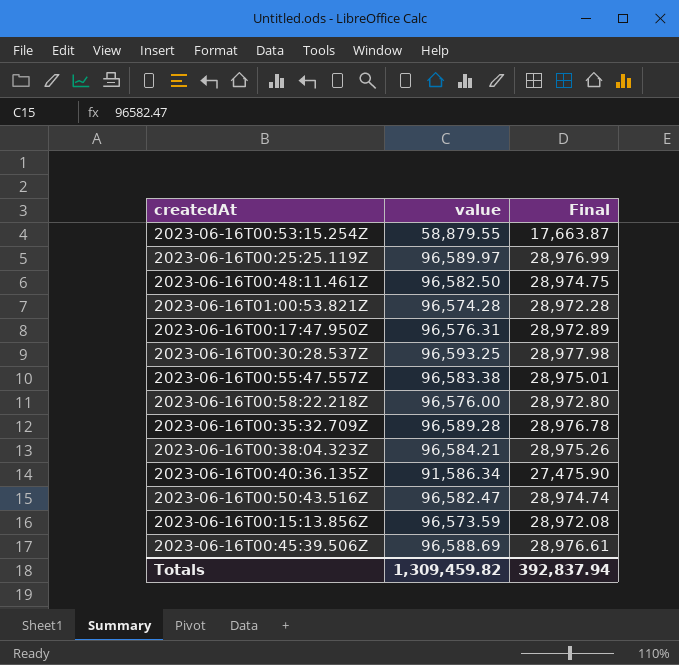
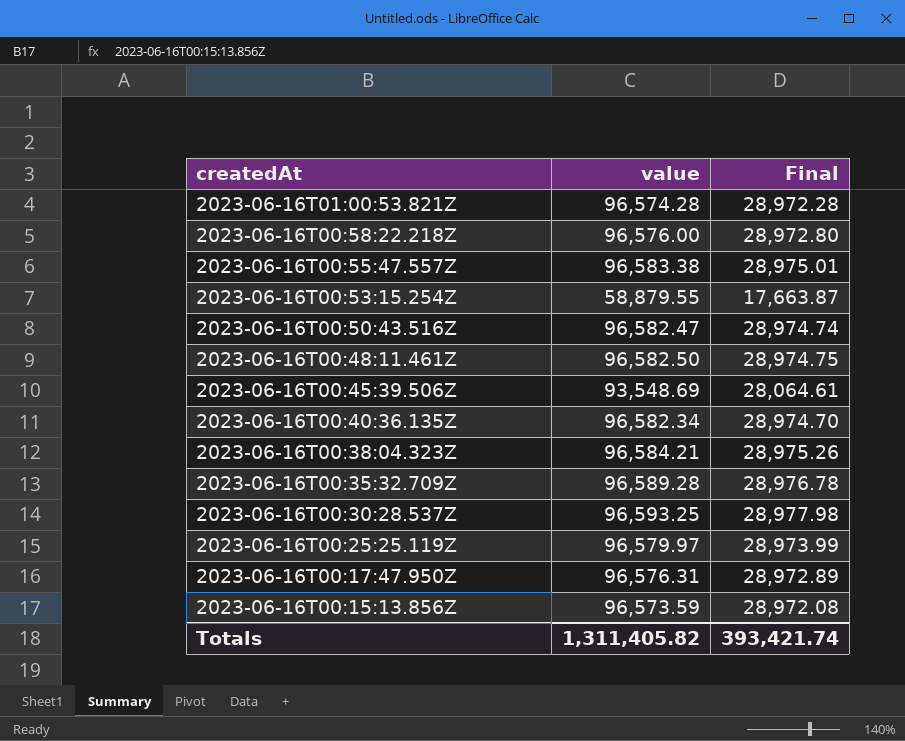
row order: none -> createdAt descending
2023-06-16T00:45:39.506Z | value: 96,588.69 -> 93,548.69
2023-06-16T00:45:39.506Z | Final: 28,976.61 -> 28,064.61
2023-06-16T00:40:36.135Z | value: 91,586.34 -> 96,582.34
2023-06-16T00:40:36.135Z | Final: 27,475.90 -> 28,974.70
2023-06-16T00:25:25.119Z | value: 96,589.97 -> 96,579.97
2023-06-16T00:25:25.119Z | Final: 28,976.99 -> 28,973.99
Totals | value: 1,309,459.82 -> 1,311,405.82
Totals | Final: 392,837.94 -> 393,421.74

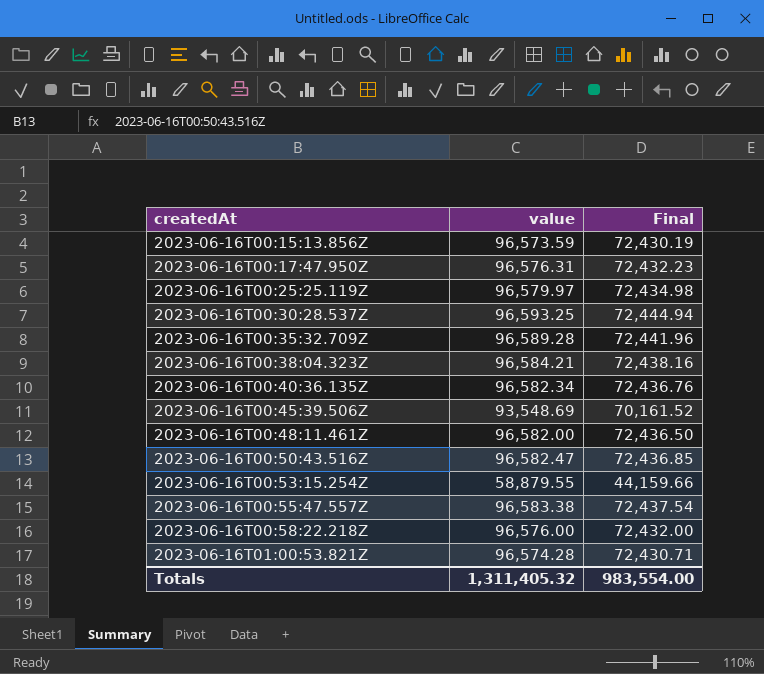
row order: createdAt descending -> createdAt ascending
column Final | formula: [value] * 0.3 -> [value] * 0.75
2023-06-16T00:48:11.461Z | value: 96,582.50 -> 96,582.00
Totals | value: 1,311,405.82 -> 1,311,405.32
Totals | Final: 393,421.74 -> 983,554.00

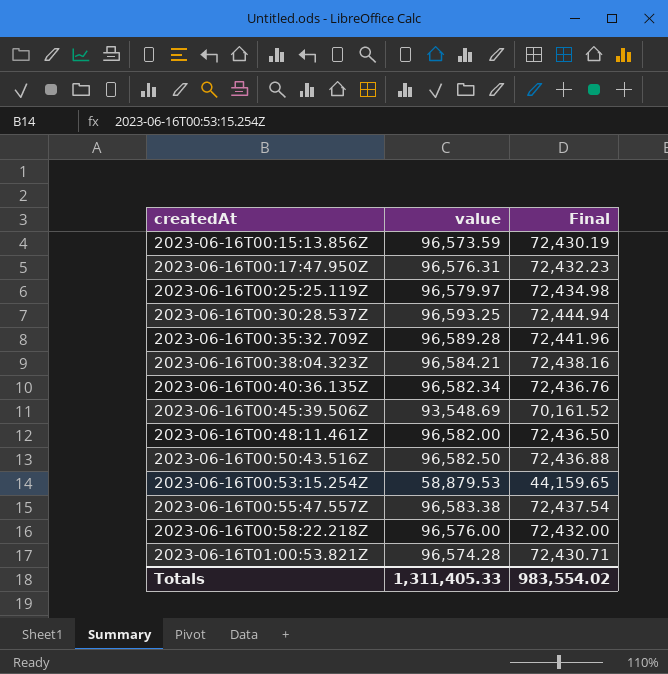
2023-06-16T00:50:43.516Z | value: 96,582.47 -> 96,582.50
2023-06-16T00:50:43.516Z | Final: 72,436.85 -> 72,436.88
2023-06-16T00:53:15.254Z | value: 58,879.55 -> 58,879.53
2023-06-16T00:53:15.254Z | Final: 44,159.66 -> 44,159.65
Totals | value: 1,311,405.32 -> 1,311,405.33
Totals | Final: 983,554.00 -> 983,554.02

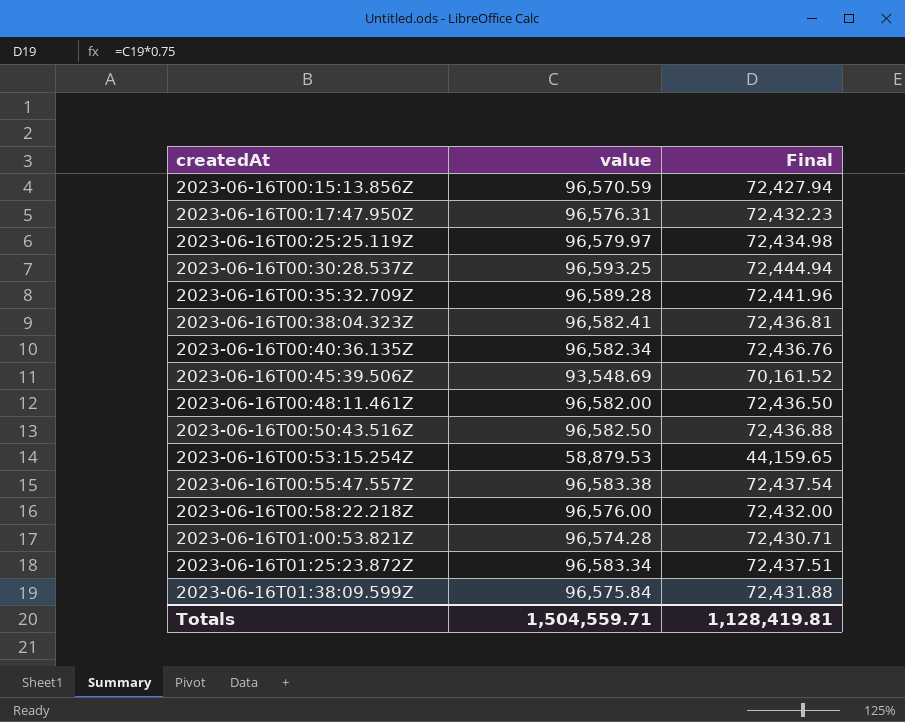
2023-06-16T00:15:13.856Z | value: 96,573.59 -> 96,570.59
2023-06-16T00:15:13.856Z | Final: 72,430.19 -> 72,427.94
2023-06-16T00:38:04.323Z | value: 96,584.21 -> 96,582.41
2023-06-16T00:38:04.323Z | Final: 72,438.16 -> 72,436.81
row 2023-06-16T01:25:23.872Z: none -> 96,583.34 | 72,437.51
row 2023-06-16T01:38:09.599Z: none -> 96,575.84 | 72,431.88
Totals | value: 1,311,405.33 -> 1,504,559.71
Totals | Final: 983,554.02 -> 1,128,419.81

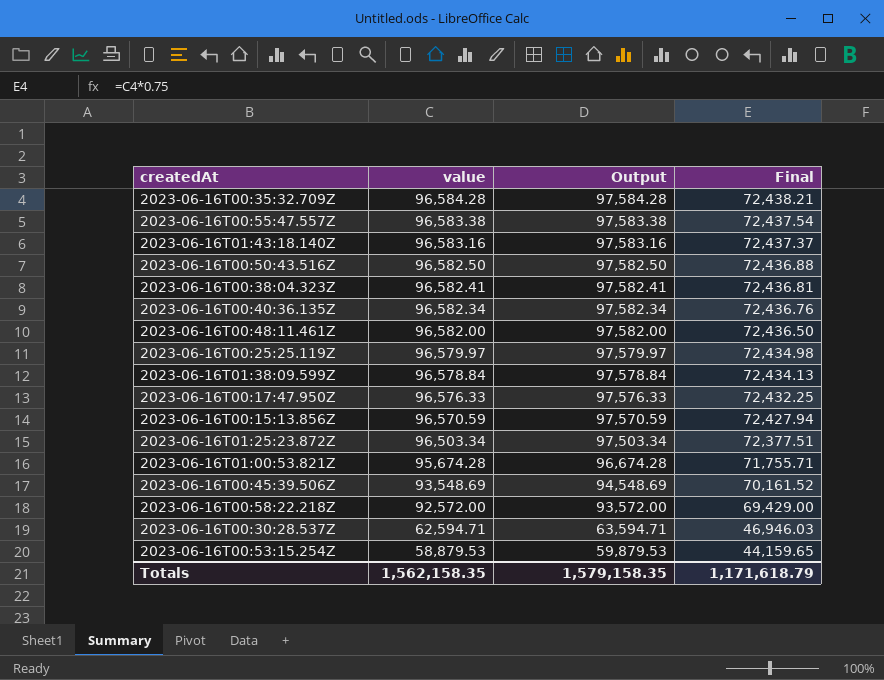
row order: createdAt ascending -> value descending
column Output | formula: none -> [value] + 1000
2023-06-16T00:35:32.709Z | value: 96,589.28 -> 96,584.28
2023-06-16T00:35:32.709Z | Final: 72,441.96 -> 72,438.21
row 2023-06-16T01:43:18.140Z: none -> 96,583.16 | 97,583.16 | 72,437.37
2023-06-16T01:38:09.599Z | value: 96,575.84 -> 96,578.84
2023-06-16T01:38:09.599Z | Final: 72,431.88 -> 72,434.13
2023-06-16T00:17:47.950Z | value: 96,576.31 -> 96,576.33
2023-06-16T00:17:47.950Z | Final: 72,432.23 -> 72,432.25
2023-06-16T01:25:23.872Z | value: 96,583.34 -> 96,503.34
2023-06-16T01:25:23.872Z | Final: 72,437.51 -> 72,377.51
2023-06-16T01:00:53.821Z | value: 96,574.28 -> 95,674.28
2023-06-16T01:00:53.821Z | Final: 72,430.71 -> 71,755.71
2023-06-16T00:58:22.218Z | value: 96,576.00 -> 92,572.00
2023-06-16T00:58:22.218Z | Final: 72,432.00 -> 69,429.00
2023-06-16T00:30:28.537Z | value: 96,593.25 -> 62,594.71
2023-06-16T00:30:28.537Z | Final: 72,444.94 -> 46,946.03
Totals | value: 1,504,559.71 -> 1,562,158.35
Totals | Final: 1,128,419.81 -> 1,171,618.79

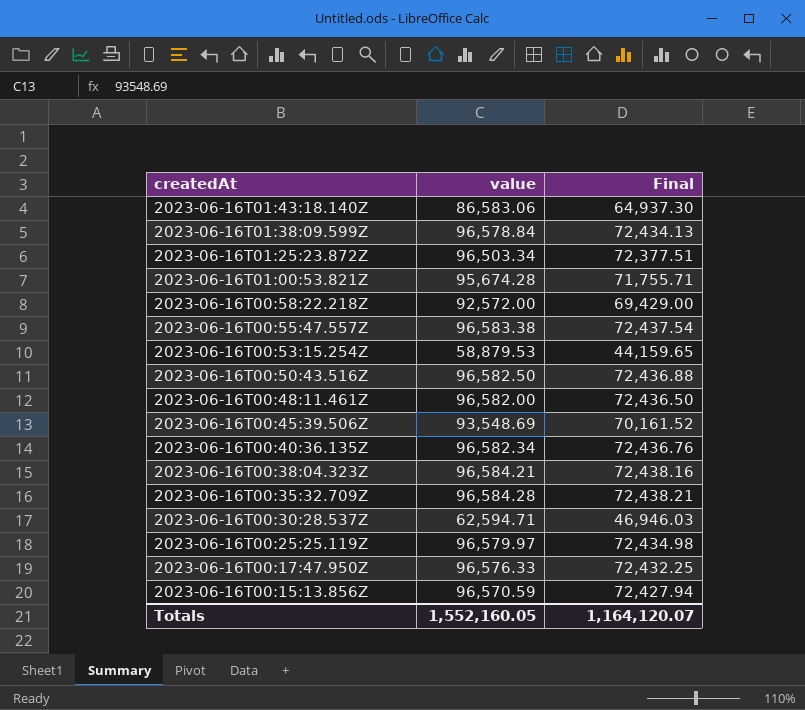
row order: value descending -> createdAt descending
column Output | formula: [value] + 1000 -> none
2023-06-16T01:43:18.140Z | value: 96,583.16 -> 86,583.06
2023-06-16T01:43:18.140Z | Final: 72,437.37 -> 64,937.30
2023-06-16T00:38:04.323Z | value: 96,582.41 -> 96,584.21
2023-06-16T00:38:04.323Z | Final: 72,436.81 -> 72,438.16
Totals | value: 1,562,158.35 -> 1,552,160.05
Totals | Final: 1,171,618.79 -> 1,164,120.07

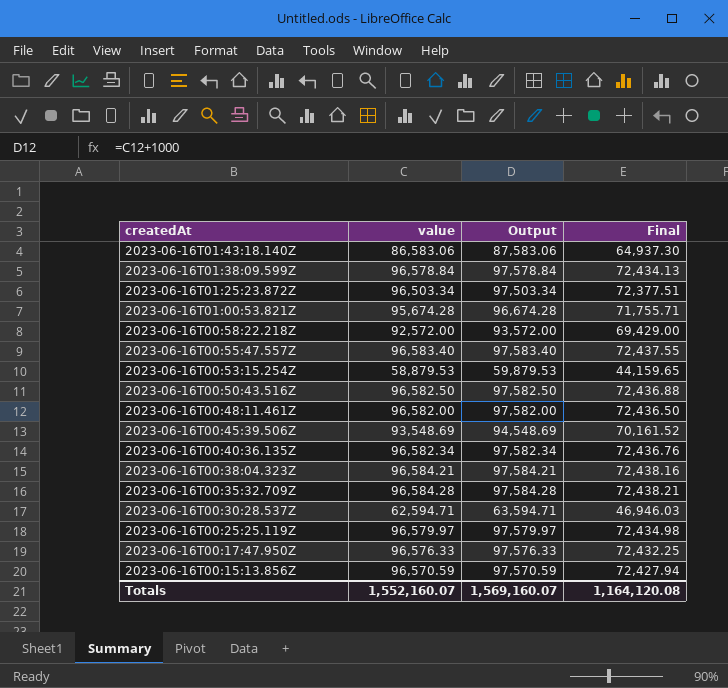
column Output | formula: none -> [value] + 1000
2023-06-16T00:55:47.557Z | value: 96,583.38 -> 96,583.40
2023-06-16T00:55:47.557Z | Final: 72,437.54 -> 72,437.55
Totals | value: 1,552,160.05 -> 1,552,160.07
Totals | Final: 1,164,120.07 -> 1,164,120.08

